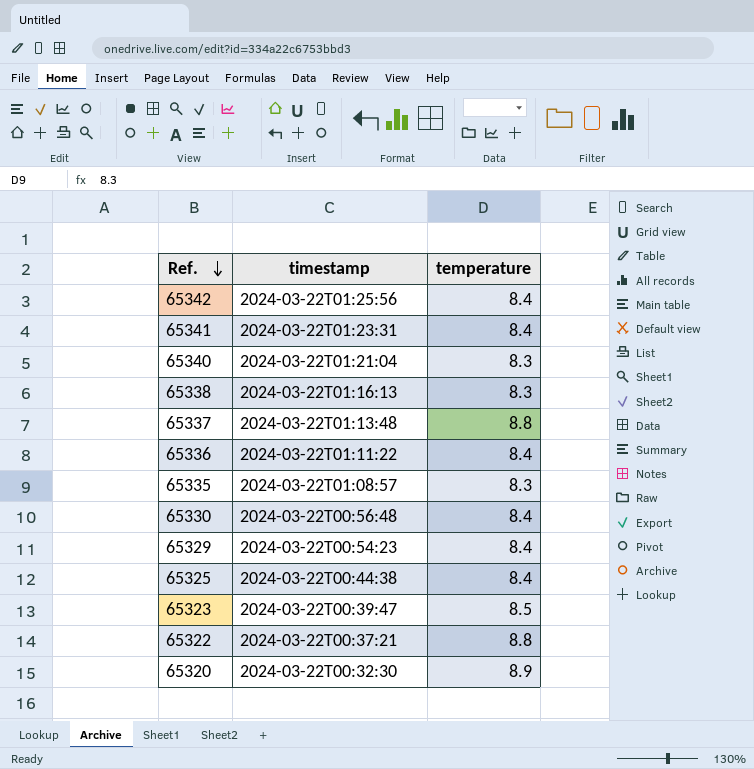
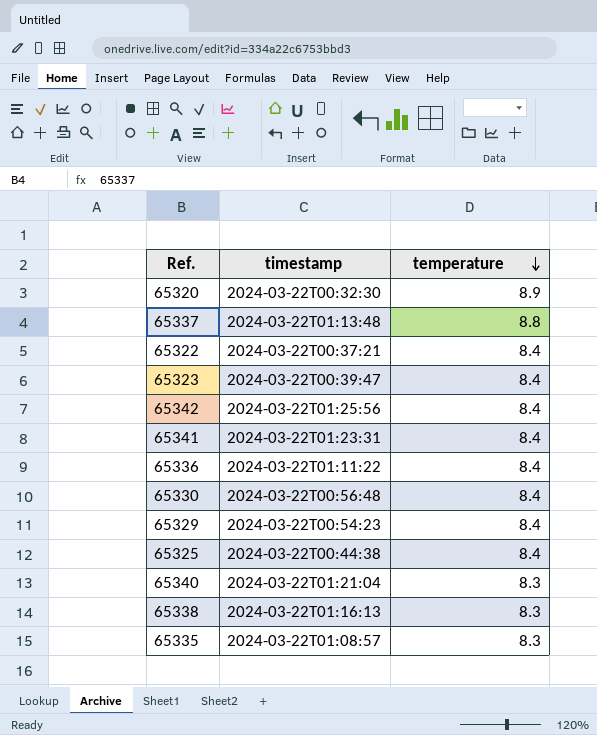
row order: Ref. descending -> temperature descending
65322 | temperature: 8.8 -> 8.4
65323 | temperature: 8.5 -> 8.4

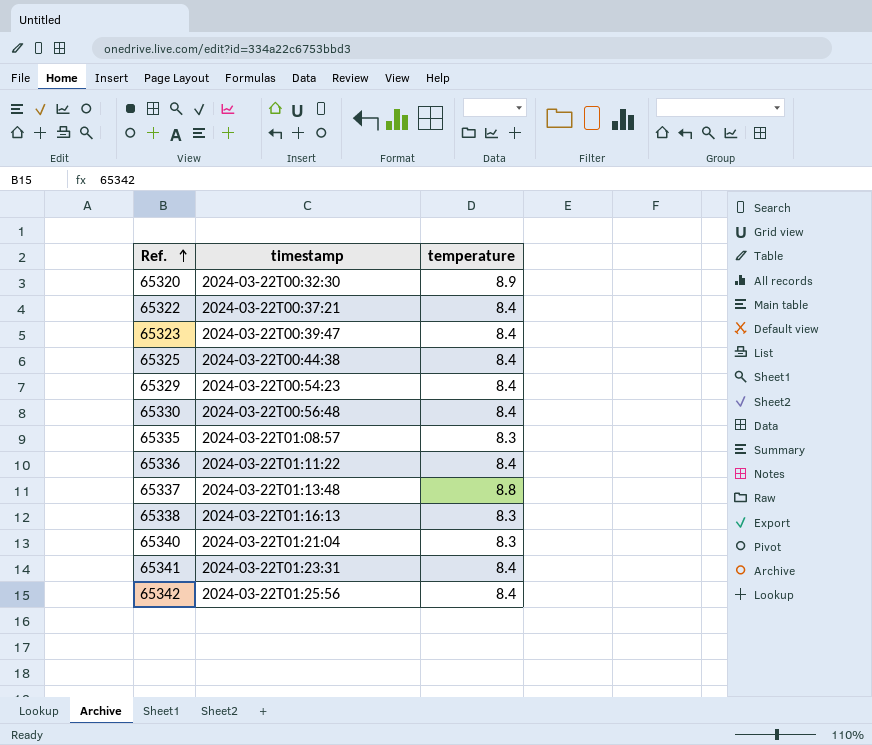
row order: temperature descending -> Ref. ascending

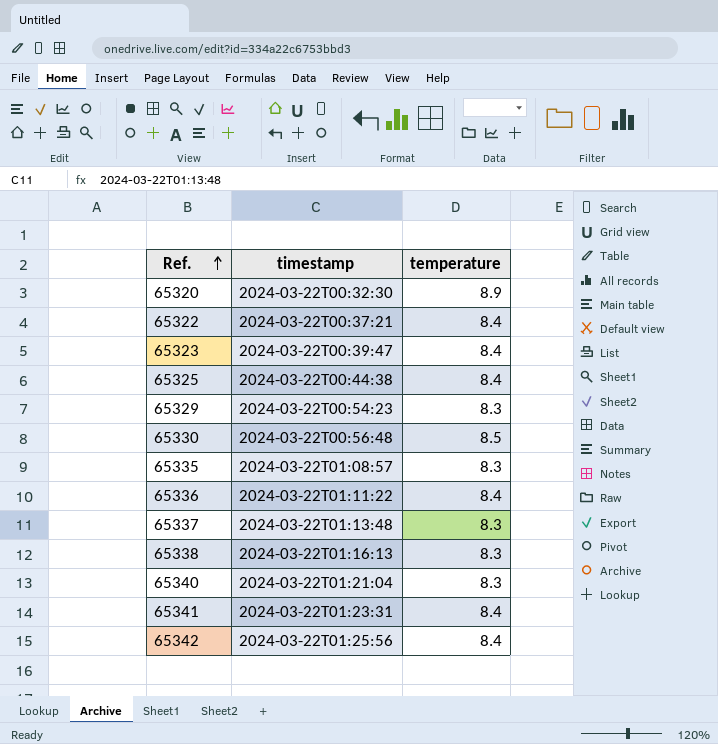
65329 | temperature: 8.4 -> 8.3
65330 | temperature: 8.4 -> 8.5
65337 | temperature: 8.8 -> 8.3

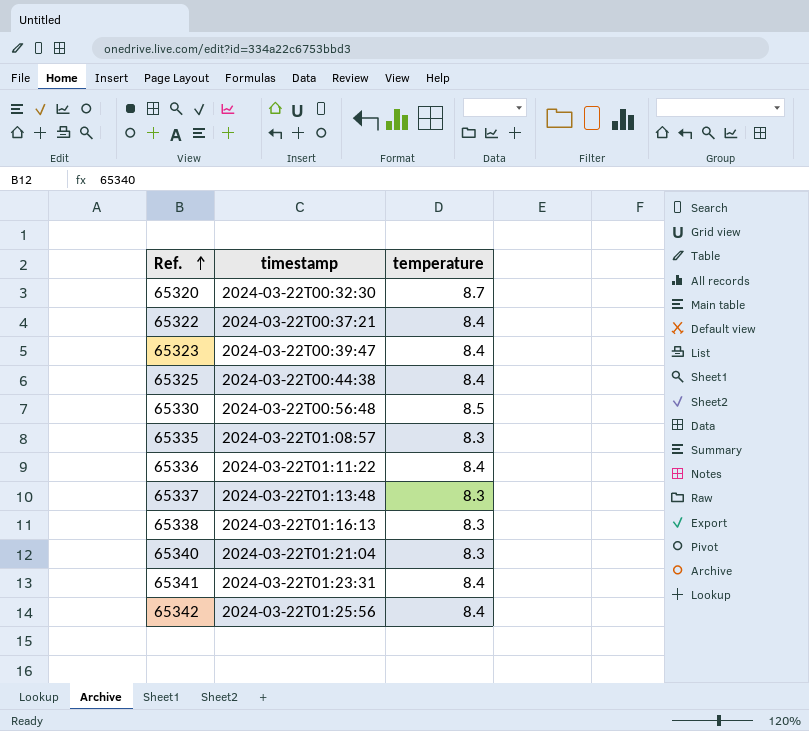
row 65329: 2024-03-22T00:54:23 | 8.3 -> none
65320 | temperature: 8.9 -> 8.7

